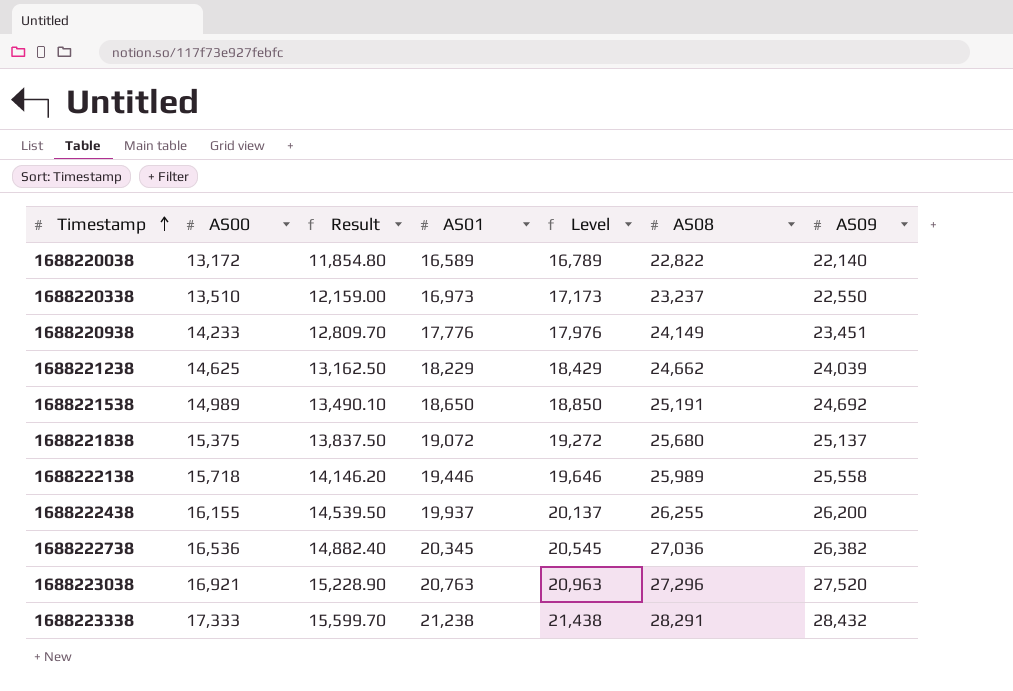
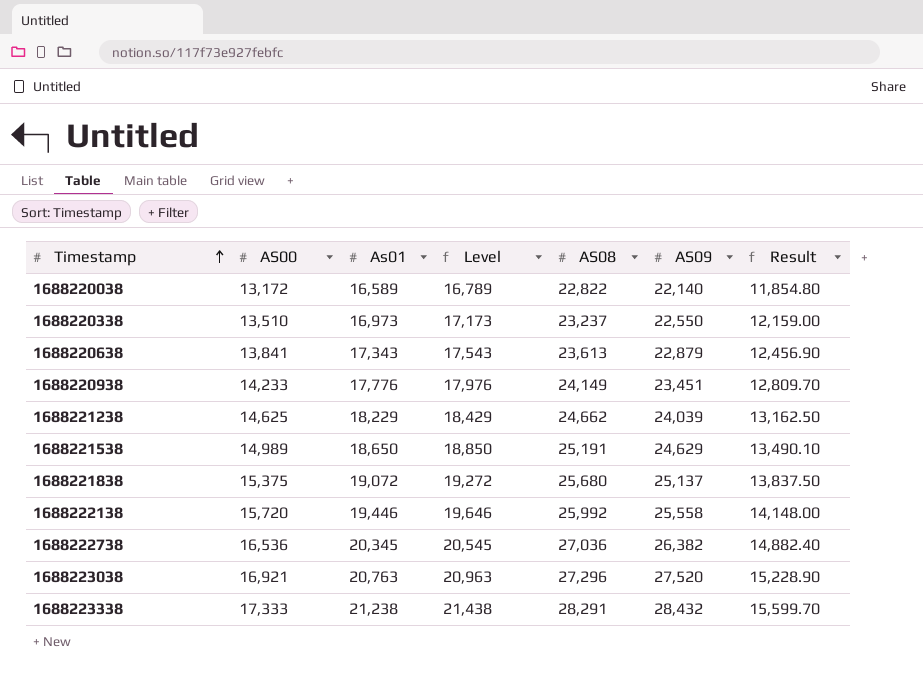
column name: AS01 -> As01
column Result | position: 3 -> 7
row 1688222438: 16,155 | 14,539.50 | 19,937 | 20,137 | 26,255 | 26,200 -> none
row 1688220638: none -> 13,841 | 17,343 | 17,543 | 23,613 | 22,879 | 12,456.90
1688221538 | AS09: 24,692 -> 24,629
1688222138 | AS00: 15,718 -> 15,720
1688222138 | AS08: 25,989 -> 25,992
1688222138 | Result: 14,146.20 -> 14,148.00

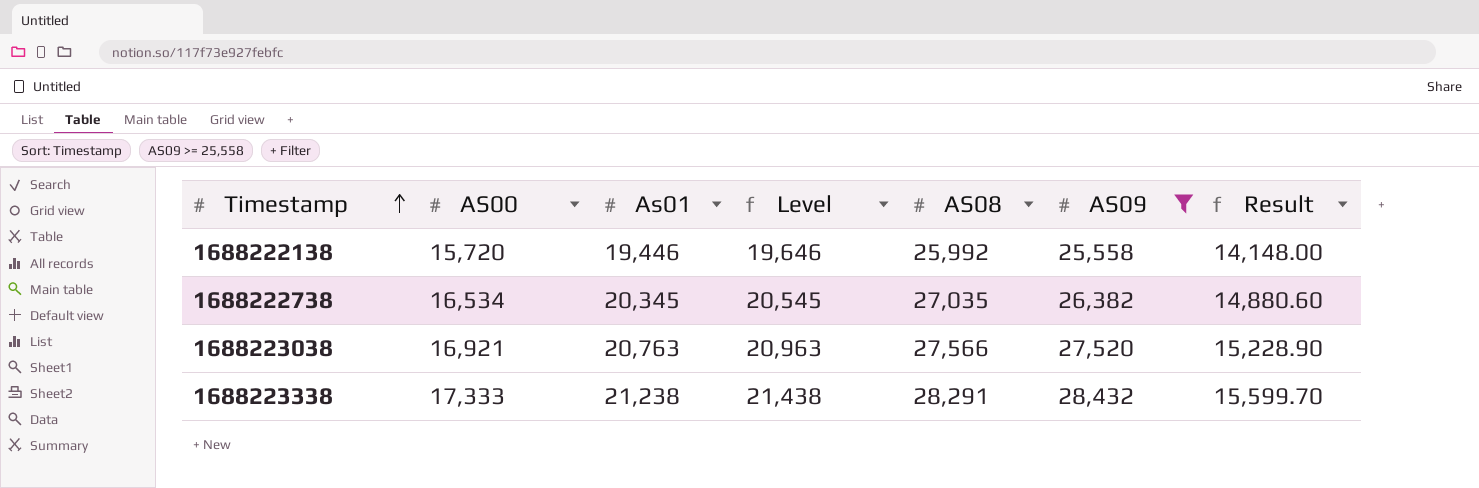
filter: none -> AS09 >= 25,558
1688222738 | AS00: 16,536 -> 16,534
1688222738 | AS08: 27,036 -> 27,035
1688222738 | Result: 14,882.40 -> 14,880.60
1688223038 | AS08: 27,296 -> 27,566

